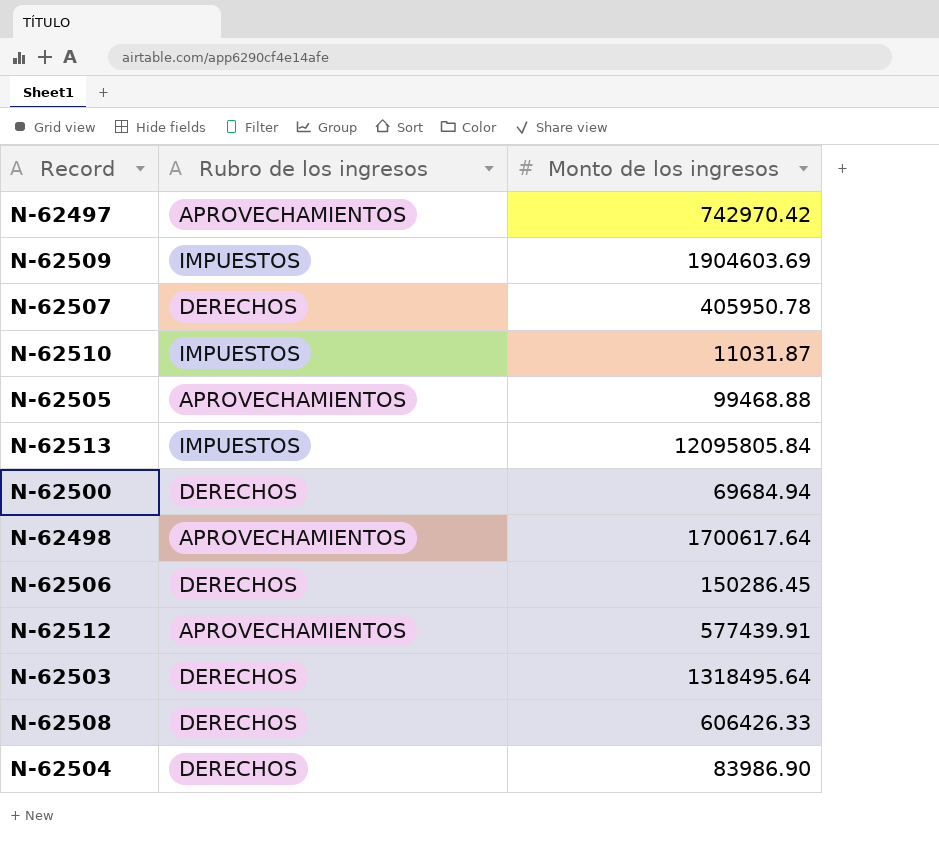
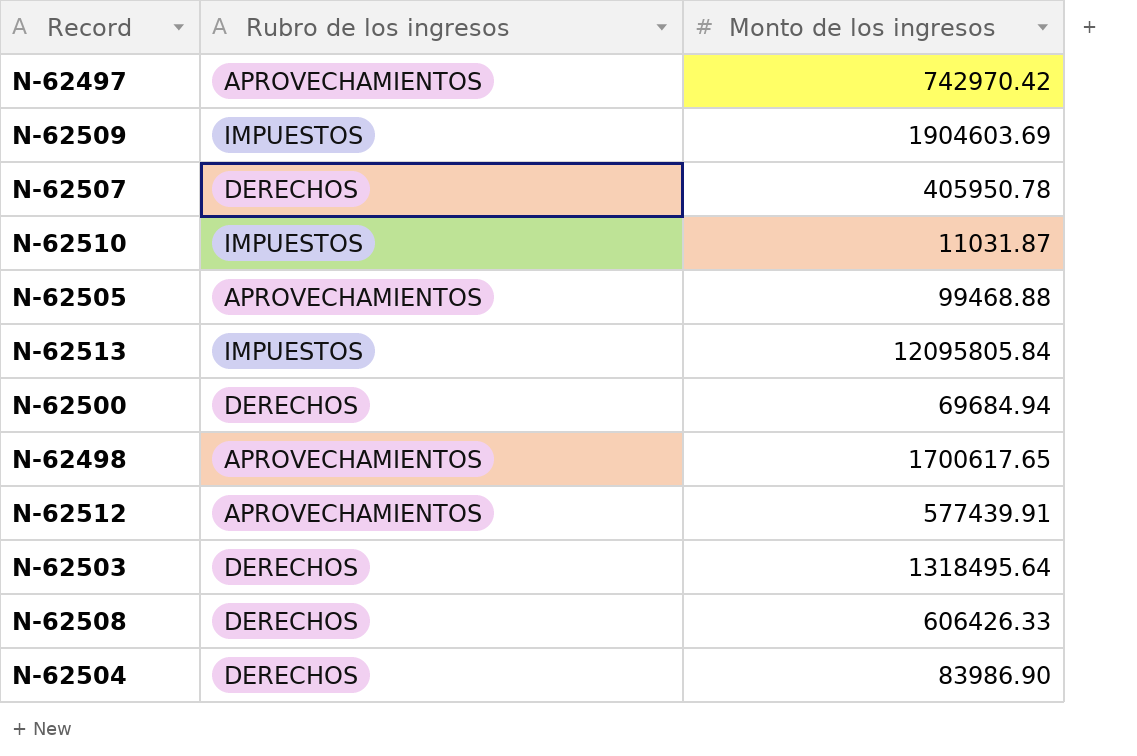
row N-62506: DERECHOS | 150286.45 -> none
N-62498 | Monto de los ingresos: 1700617.64 -> 1700617.65

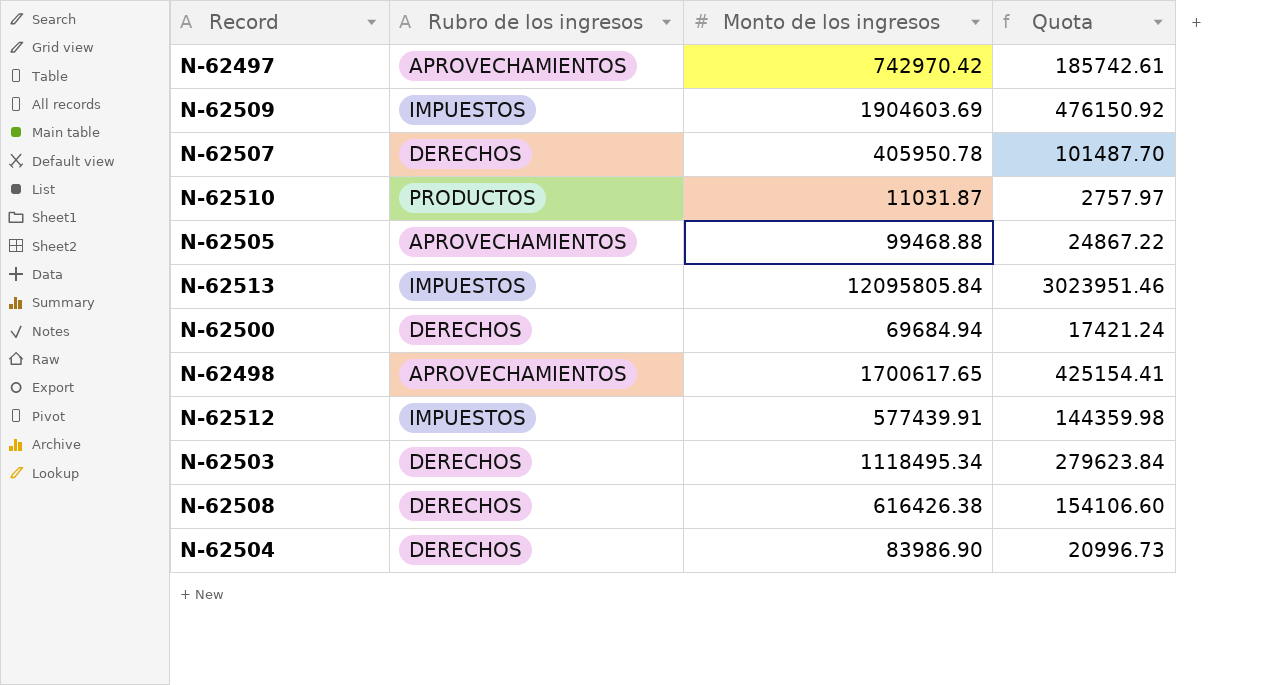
column Quota | formula: none -> [Monto de los ingresos] * 0.25
N-62510 | Rubro de los ingresos: IMPUESTOS -> PRODUCTOS
N-62512 | Rubro de los ingresos: APROVECHAMIENTOS -> IMPUESTOS
N-62503 | Monto de los ingresos: 1318495.64 -> 1118495.34
N-62508 | Monto de los ingresos: 606426.33 -> 616426.38

